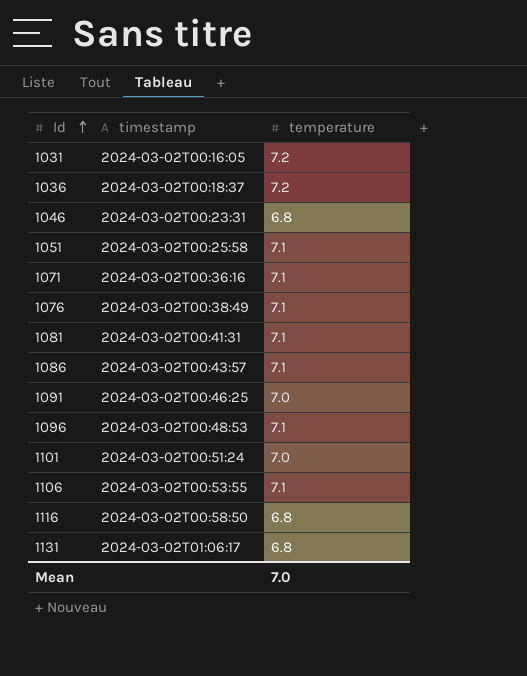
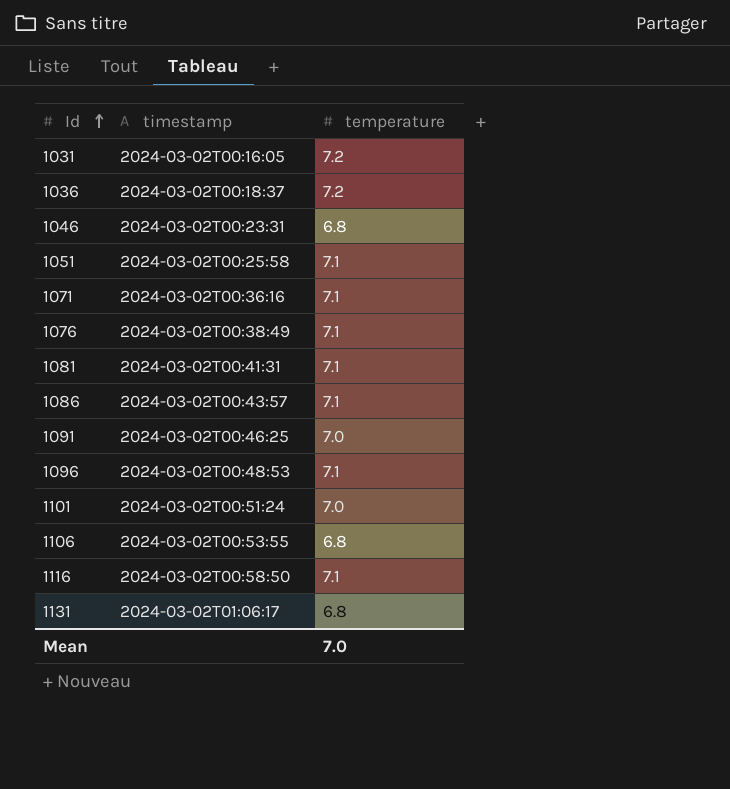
1106 | temperature: 7.1 -> 6.8
1116 | temperature: 6.8 -> 7.1

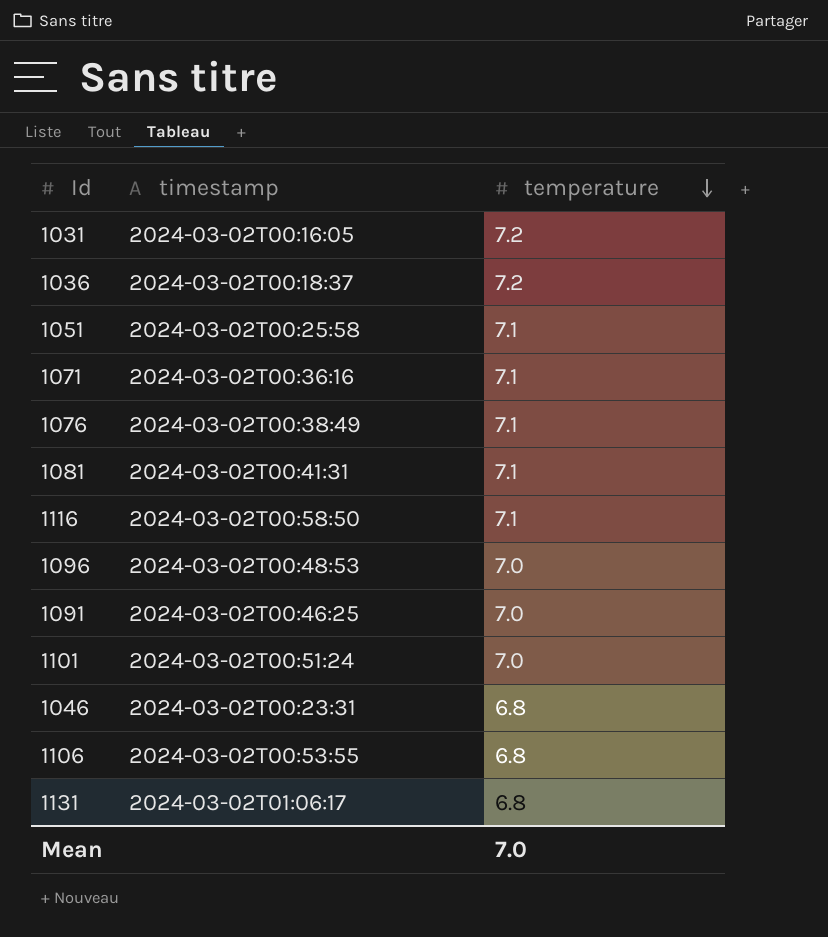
row order: Id ascending -> temperature descending
row 1086: 2024-03-02T00:43:57 | 7.1 -> none
1096 | temperature: 7.1 -> 7.0

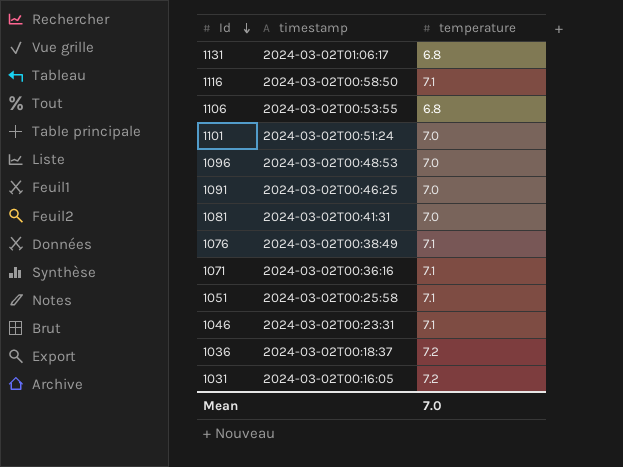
row order: temperature descending -> Id descending
1081 | temperature: 7.1 -> 7.0
1046 | temperature: 6.8 -> 7.1

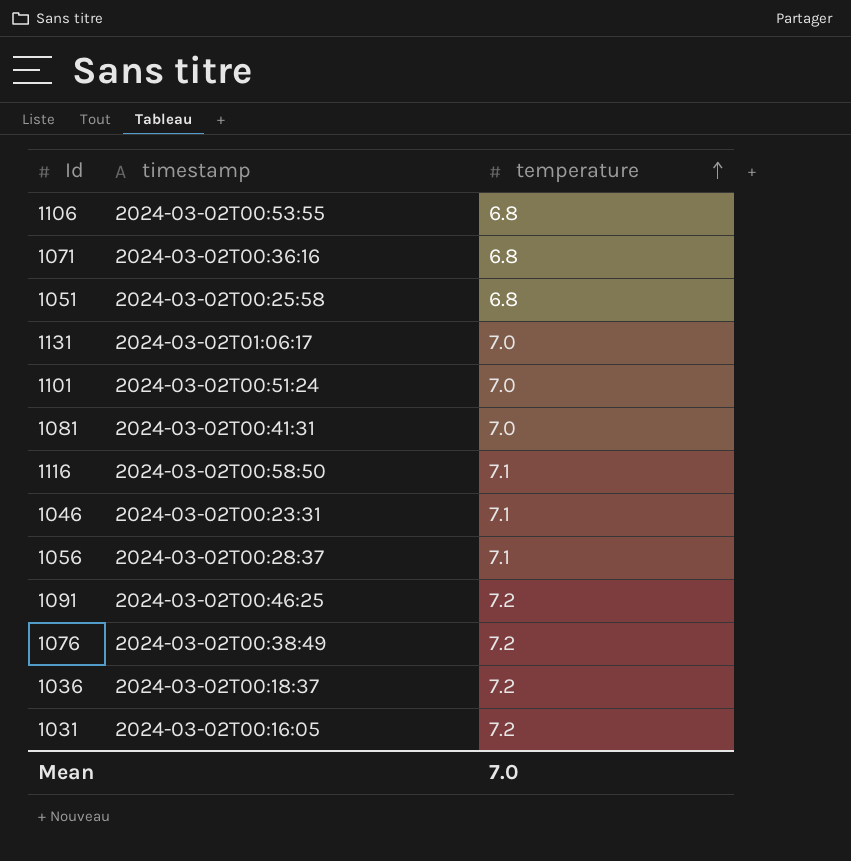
row order: Id descending -> temperature ascending
row 1096: 2024-03-02T00:48:53 | 7.0 -> none
1071 | temperature: 7.1 -> 6.8
1051 | temperature: 7.1 -> 6.8
1131 | temperature: 6.8 -> 7.0
row 1056: none -> 2024-03-02T00:28:37 | 7.1
1091 | temperature: 7.0 -> 7.2
1076 | temperature: 7.1 -> 7.2

